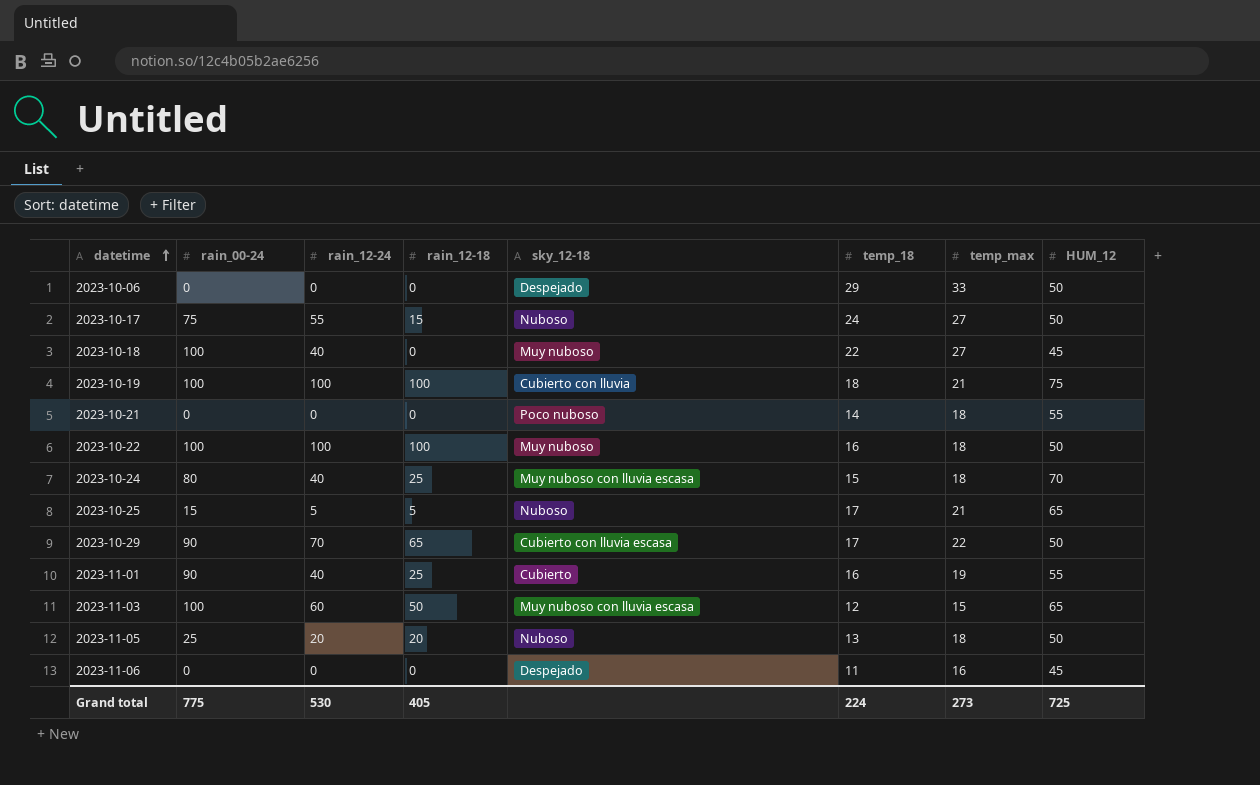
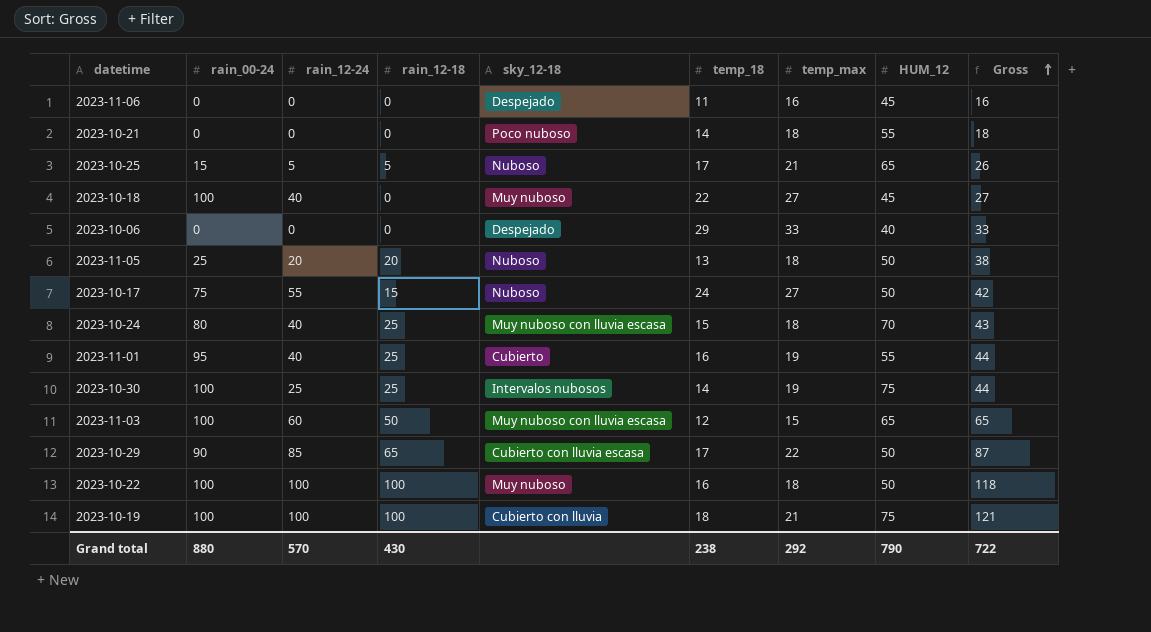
row order: datetime ascending -> Gross ascending
column Gross | formula: none -> [rain_12-18] + [temp_max]
2023-10-06 | HUM_12: 50 -> 40
2023-11-01 | rain_00-24: 90 -> 95
row 2023-10-30: none -> 100 | 25 | 25 | Intervalos nubosos | 14 | 19 | 75 | 44
2023-10-29 | rain_12-24: 70 -> 85
Grand total | rain_00-24: 775 -> 880
Grand total | rain_12-24: 530 -> 570
Grand total | rain_12-18: 405 -> 430
Grand total | temp_18: 224 -> 238
Grand total | temp_max: 273 -> 292
Grand total | HUM_12: 725 -> 790

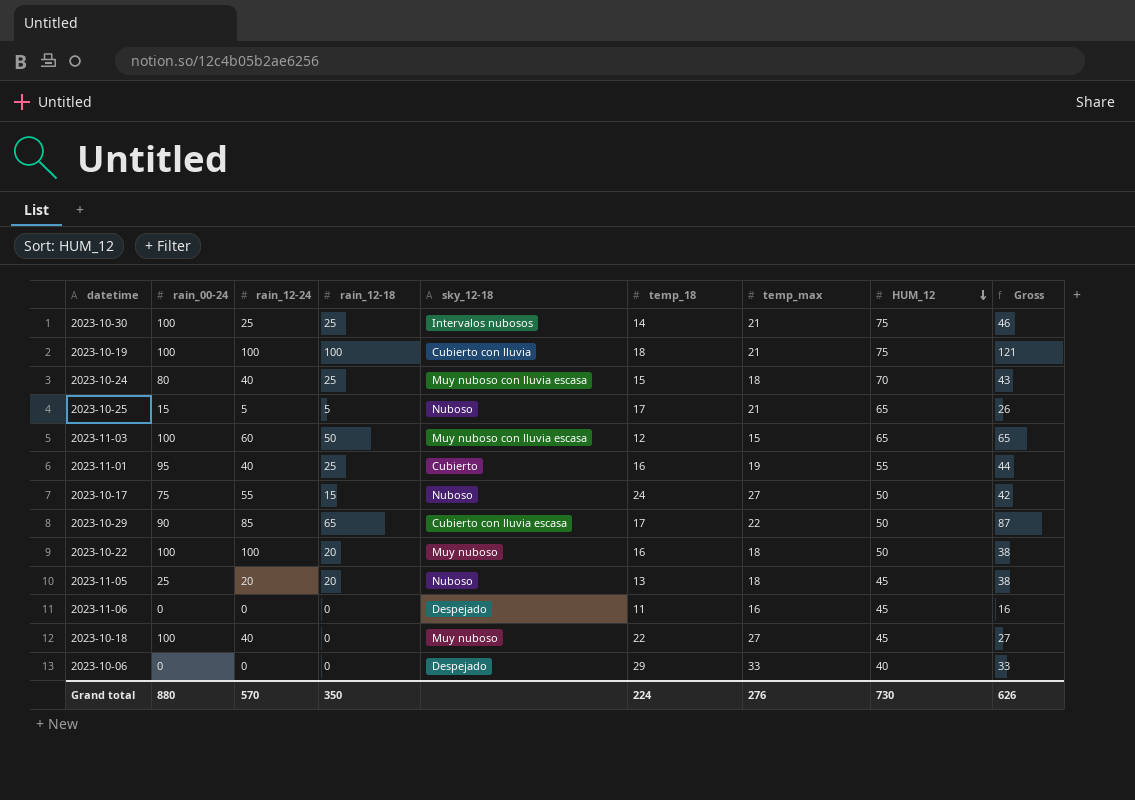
row order: Gross ascending -> HUM_12 descending
row 2023-10-21: 0 | 0 | 0 | Poco nuboso | 14 | 18 | 55 | 18 -> none
2023-10-30 | temp_max: 19 -> 21
2023-10-30 | Gross: 44 -> 46
2023-10-22 | rain_12-18: 100 -> 20
2023-10-22 | Gross: 118 -> 38
2023-11-05 | HUM_12: 50 -> 45
Grand total | rain_12-18: 430 -> 350
Grand total | temp_18: 238 -> 224
Grand total | temp_max: 292 -> 276
Grand total | HUM_12: 790 -> 730
Grand total | Gross: 722 -> 626

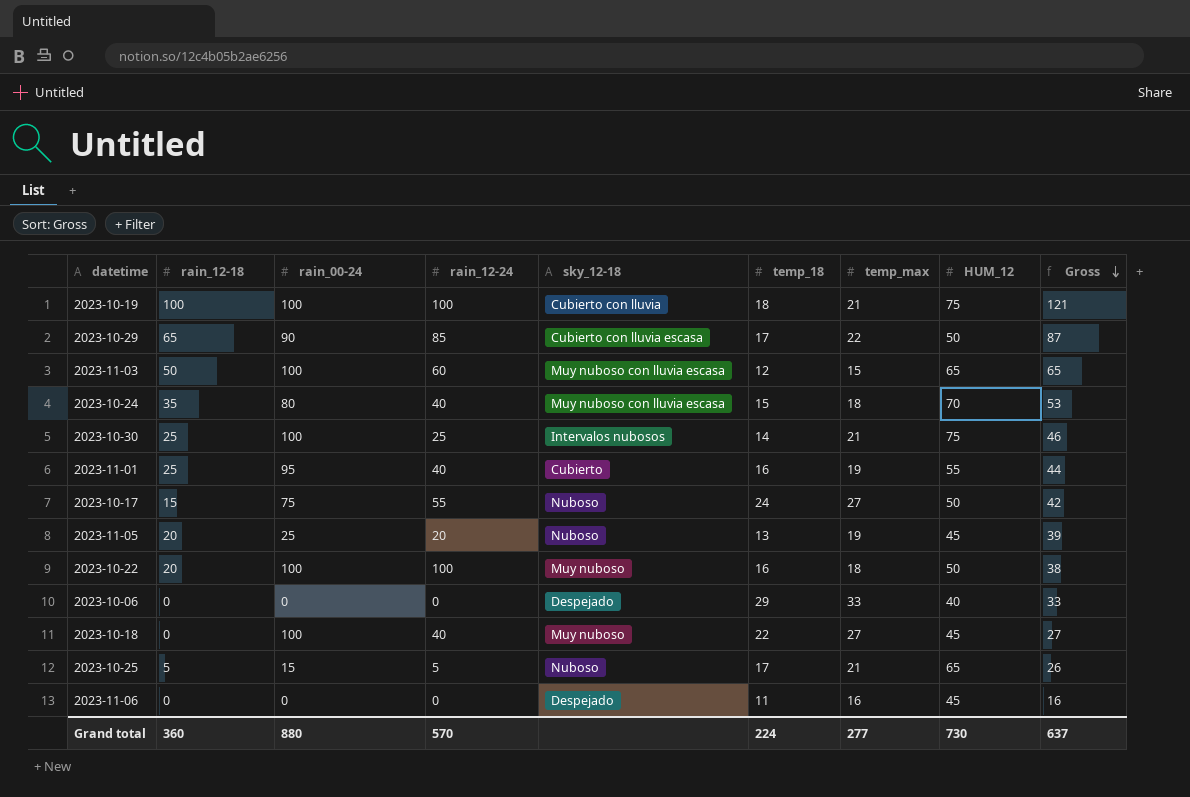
row order: HUM_12 descending -> Gross descending
column rain_12-18 | position: 4 -> 2
2023-10-24 | rain_12-18: 25 -> 35
2023-10-24 | Gross: 43 -> 53
2023-11-05 | temp_max: 18 -> 19
2023-11-05 | Gross: 38 -> 39
Grand total | rain_12-18: 350 -> 360
Grand total | temp_max: 276 -> 277
Grand total | Gross: 626 -> 637

